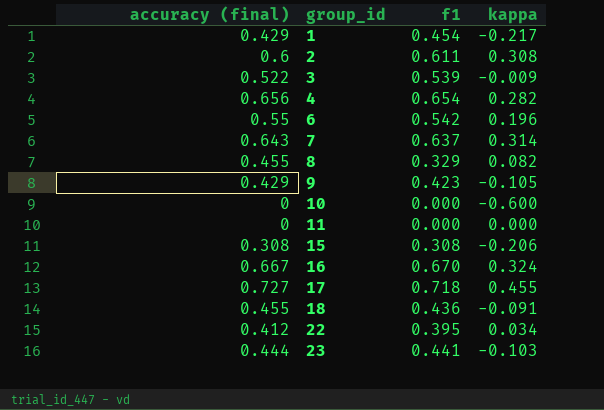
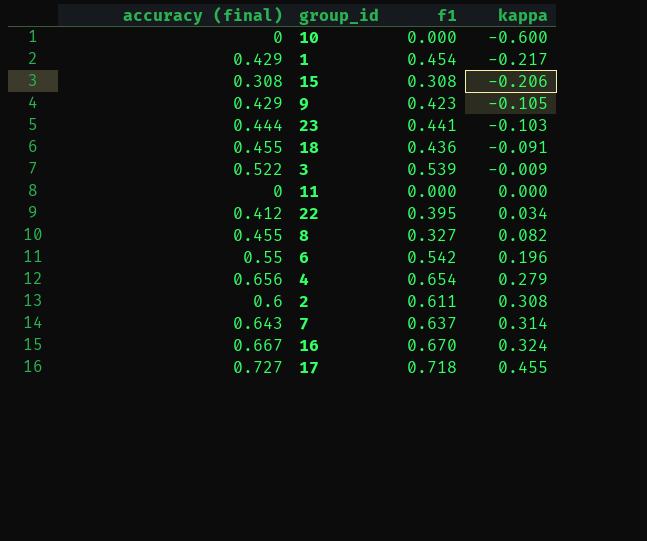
row order: group_id ascending -> kappa ascending
8 | f1: 0.329 -> 0.327
4 | kappa: 0.282 -> 0.279

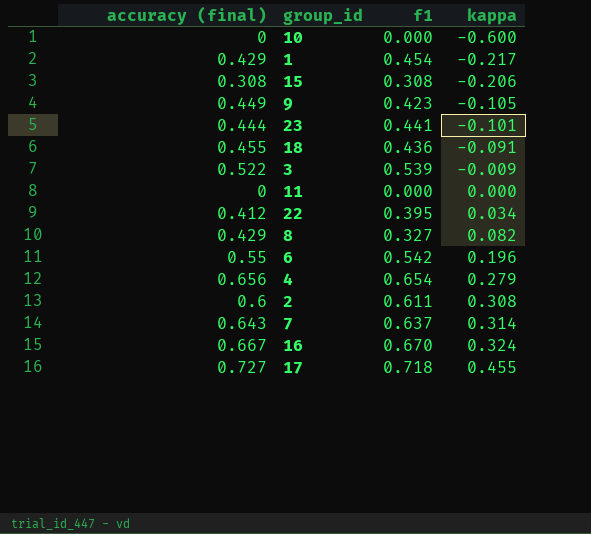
9 | accuracy (final): 0.429 -> 0.449
23 | kappa: -0.103 -> -0.101
8 | accuracy (final): 0.455 -> 0.429

